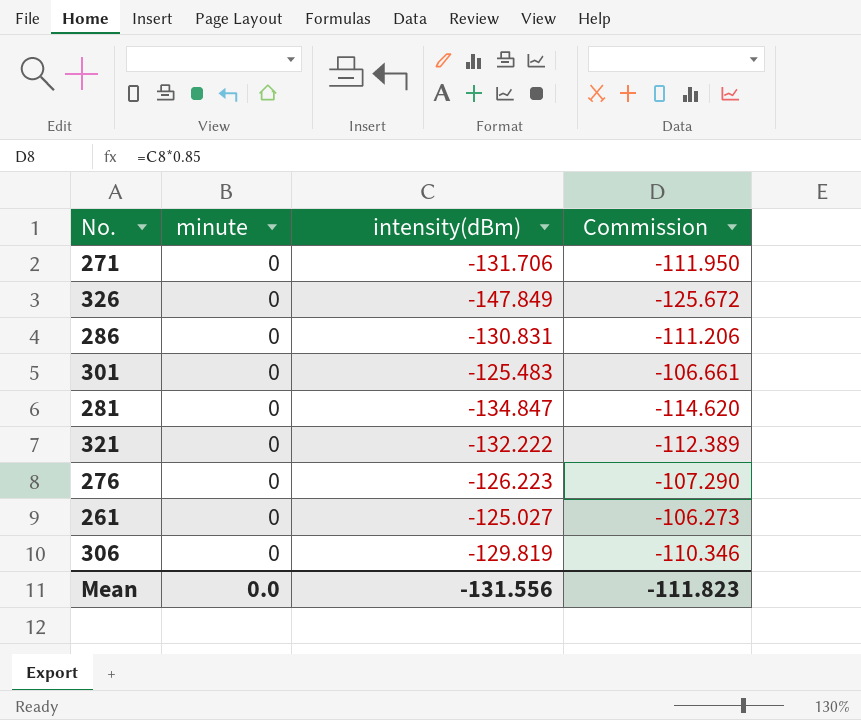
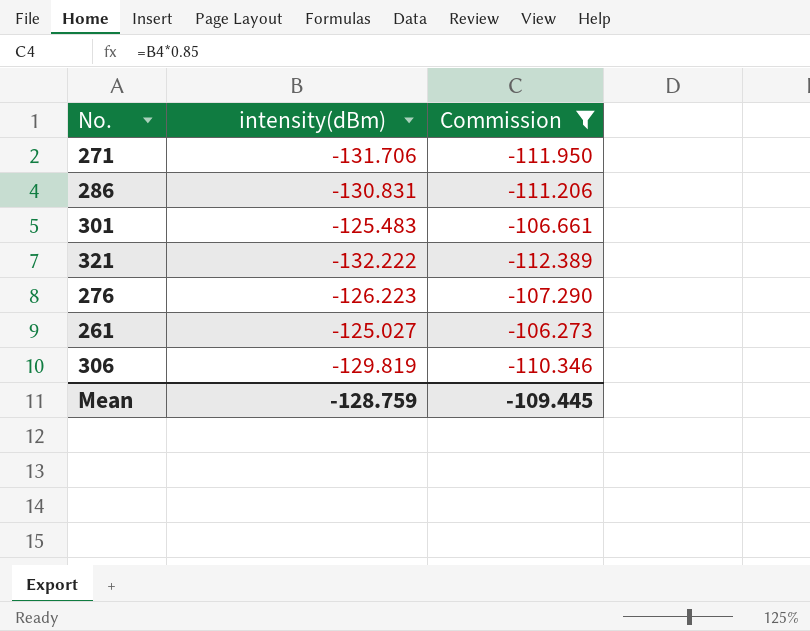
filter: none -> Commission >= -112.389
column minute | position: 2 -> none
Mean | intensity(dBm): -131.556 -> -128.759
Mean | Commission: -111.823 -> -109.445

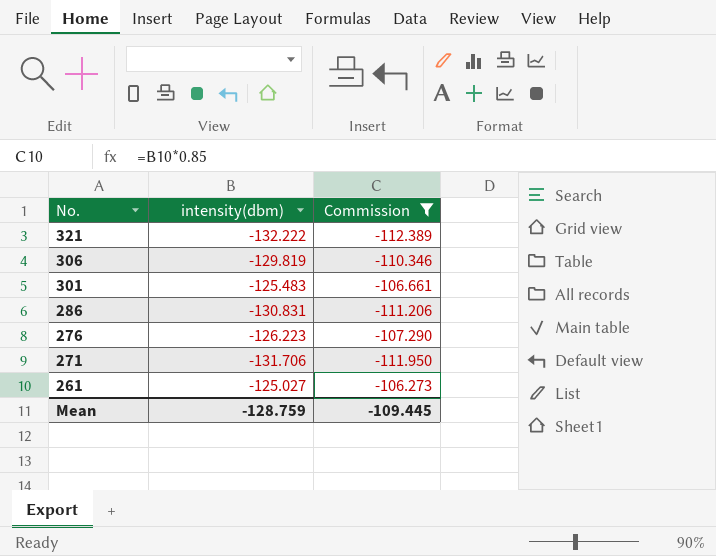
row order: none -> No. descending
column name: intensity(dBm) -> intensity(dbm)

